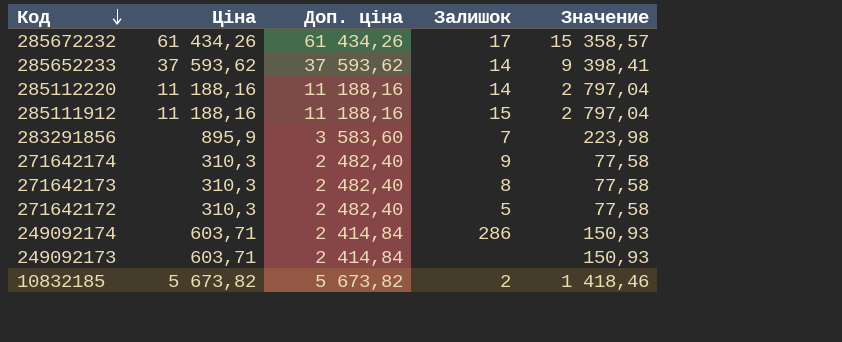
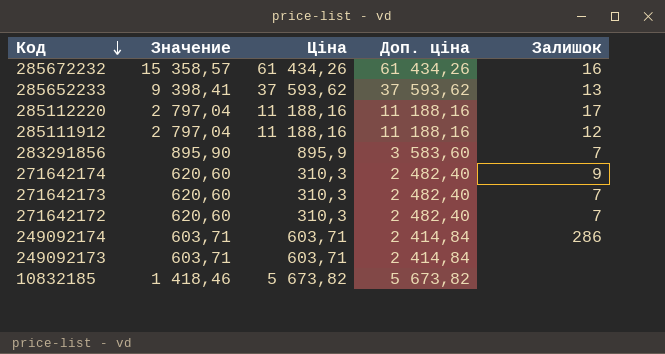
column Значение | formula: [Ціна] * 0,25 -> [Доп. ціна] * 0,25
column Значение | position: 5 -> 2
285672232 | Залишок: 17 -> 16
285652233 | Залишок: 14 -> 13
285112220 | Залишок: 14 -> 17
285111912 | Залишок: 15 -> 12
271642173 | Залишок: 8 -> 7
271642172 | Залишок: 5 -> 7
10832185 | Залишок: 2 -> none

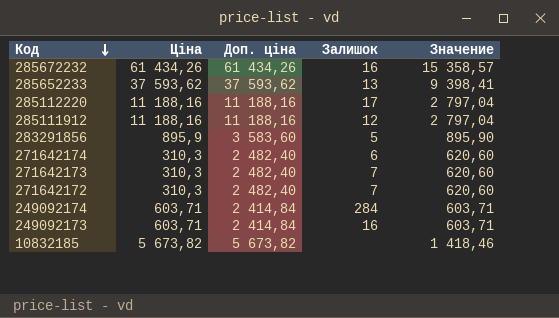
column Значение | position: 2 -> 5
283291856 | Залишок: 7 -> 5
271642174 | Залишок: 9 -> 6
249092174 | Залишок: 286 -> 284
249092173 | Залишок: none -> 16

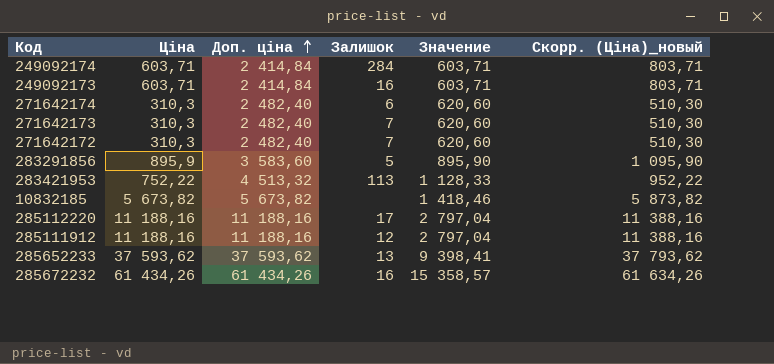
row order: Код descending -> Доп. ціна ascending
column Скорр. (Ціна)_новый | formula: none -> [Ціна] + 200
row 283421953: none -> 752,22 | 4 513,32 | 113 | 1 128,33 | 952,22

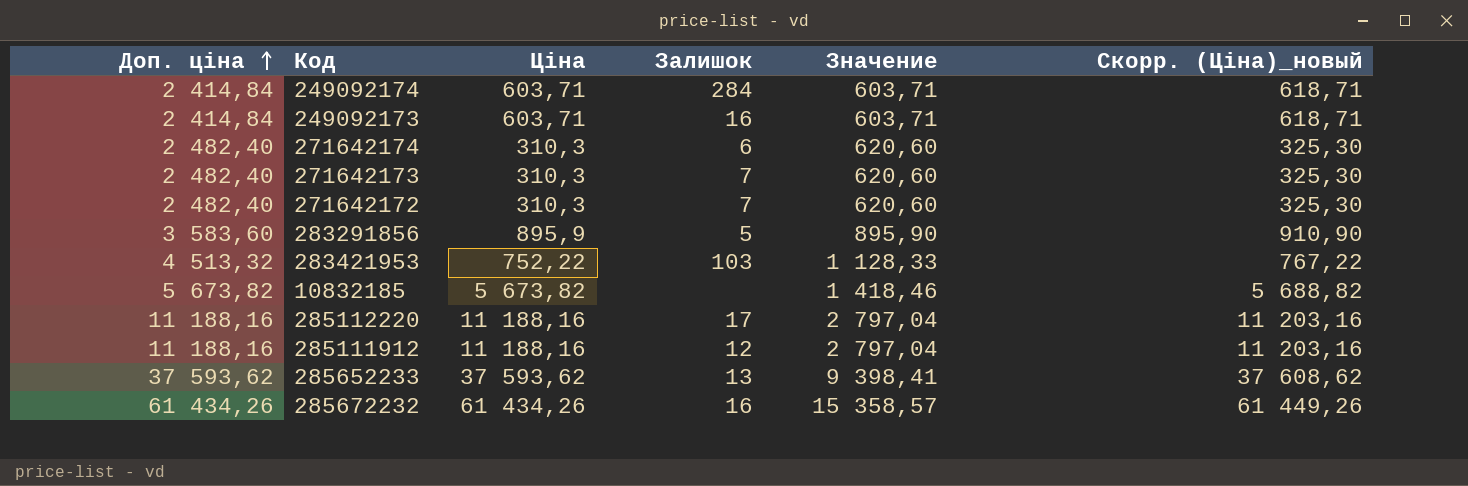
column Доп. ціна | position: 3 -> 1
column Скорр. (Ціна)_новый | formula: [Ціна] + 200 -> [Ціна] + 15
283421953 | Залишок: 113 -> 103

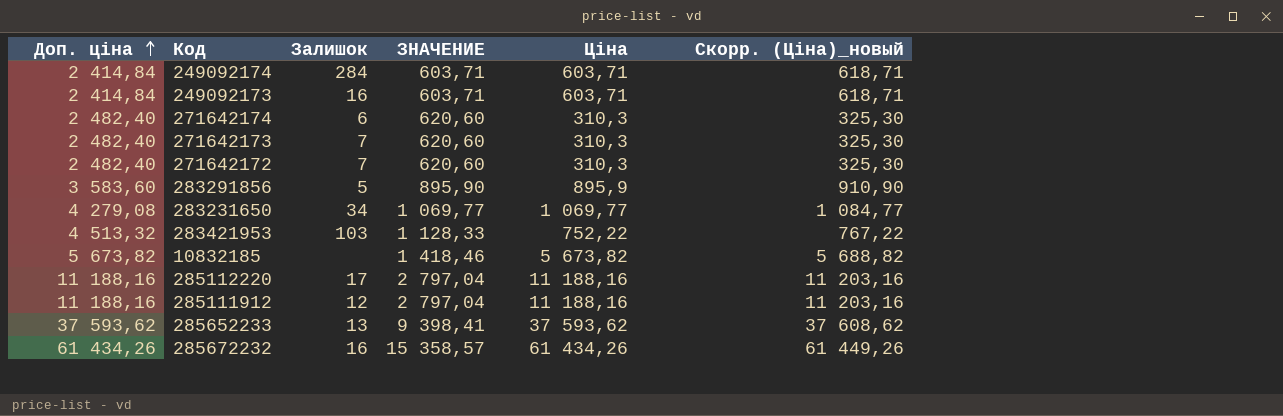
column name: Значение -> ЗНАЧЕНИЕ
column Ціна | position: 3 -> 5
row 283231650: none -> 4 279,08 | 34 | 1 069,77 | 1 069,77 | 1 084,77

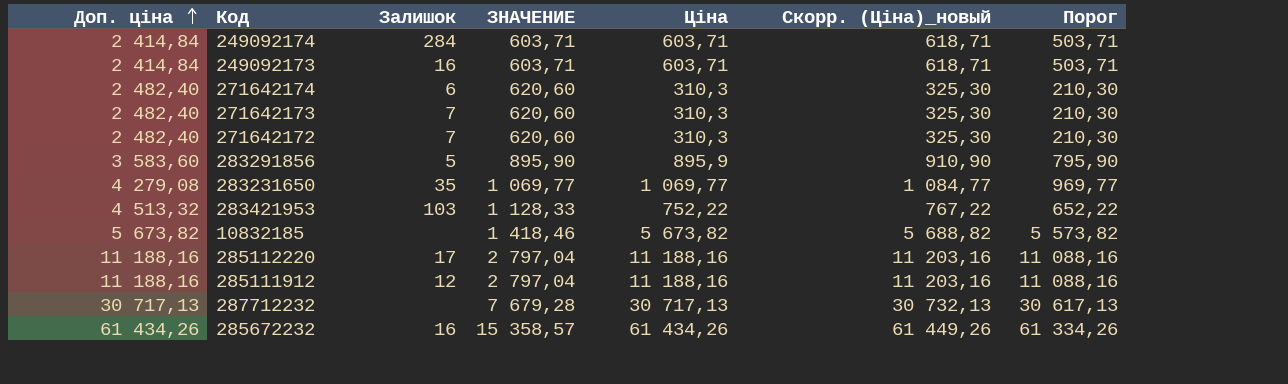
column Порог | formula: none -> [Ціна] - 100
row 285652233: 37 593,62 | 13 | 9 398,41 | 37 593,62 | 37 608,62 -> none
283231650 | Залишок: 34 -> 35
row 287712232: none -> 30 717,13 | none | 7 679,28 | 30 717,13 | 30 732,13 | 30 617,13

